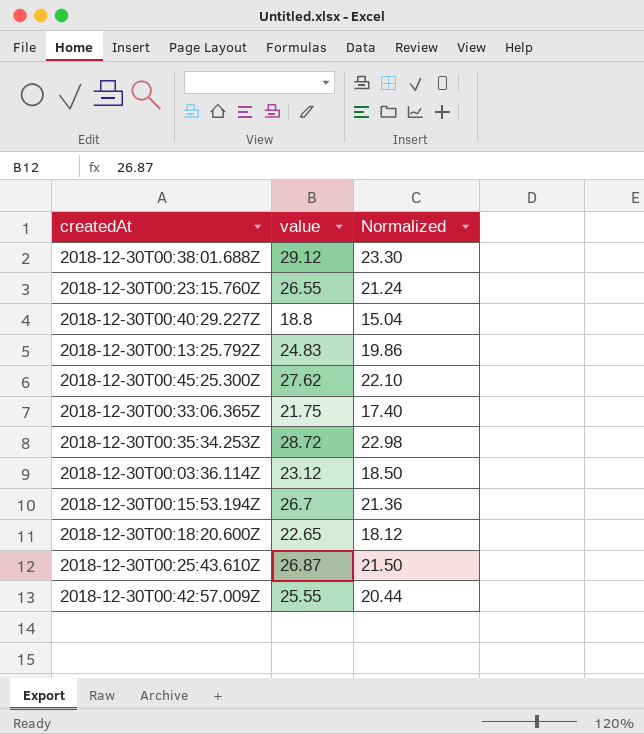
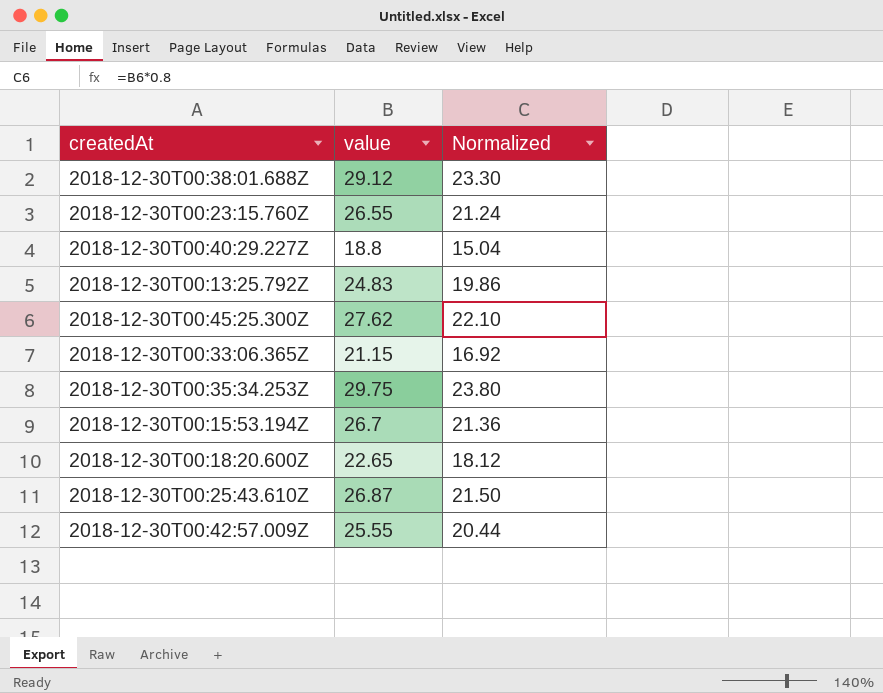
row 2018-12-30T00:03:36.114Z: 23.12 | 18.50 -> none
2018-12-30T00:33:06.365Z | value: 21.75 -> 21.15
2018-12-30T00:33:06.365Z | Normalized: 17.40 -> 16.92
2018-12-30T00:35:34.253Z | value: 28.72 -> 29.75
2018-12-30T00:35:34.253Z | Normalized: 22.98 -> 23.80

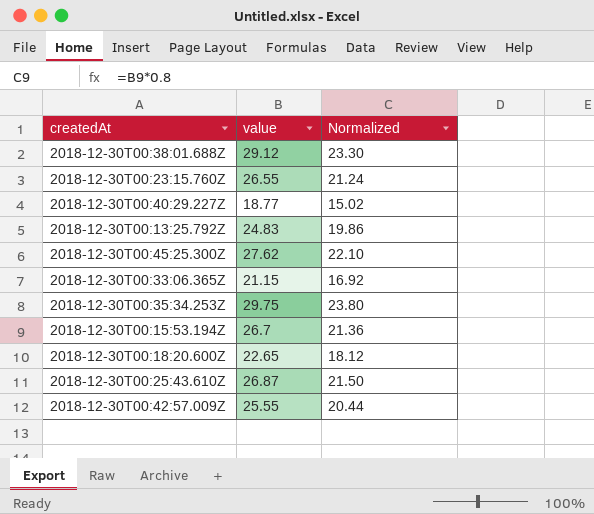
2018-12-30T00:40:29.227Z | value: 18.8 -> 18.77
2018-12-30T00:40:29.227Z | Normalized: 15.04 -> 15.02

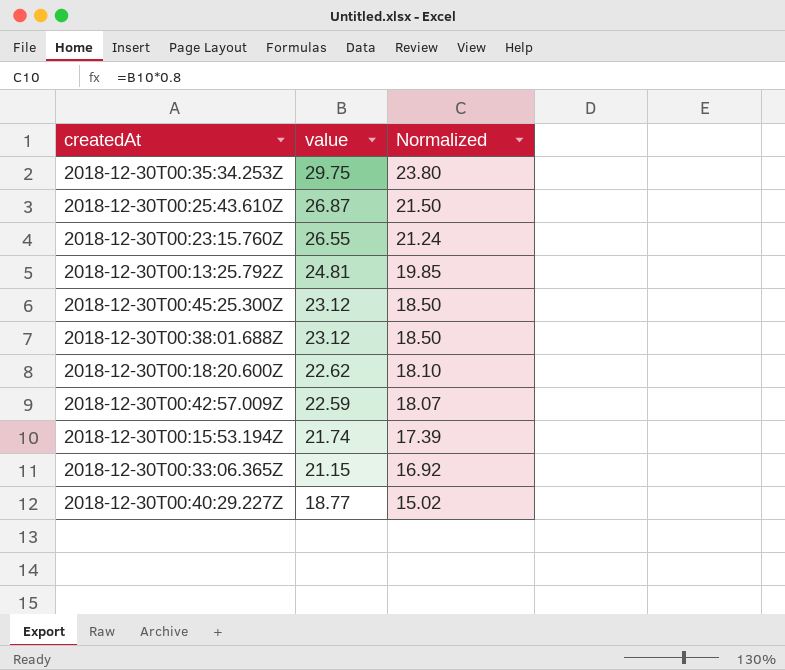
row order: none -> value descending
2018-12-30T00:13:25.792Z | value: 24.83 -> 24.81
2018-12-30T00:13:25.792Z | Normalized: 19.86 -> 19.85
2018-12-30T00:45:25.300Z | value: 27.62 -> 23.12
2018-12-30T00:45:25.300Z | Normalized: 22.10 -> 18.50
2018-12-30T00:38:01.688Z | value: 29.12 -> 23.12
2018-12-30T00:38:01.688Z | Normalized: 23.30 -> 18.50
2018-12-30T00:18:20.600Z | value: 22.65 -> 22.62
2018-12-30T00:18:20.600Z | Normalized: 18.12 -> 18.10
2018-12-30T00:42:57.009Z | value: 25.55 -> 22.59
2018-12-30T00:42:57.009Z | Normalized: 20.44 -> 18.07
2018-12-30T00:15:53.194Z | value: 26.7 -> 21.74
2018-12-30T00:15:53.194Z | Normalized: 21.36 -> 17.39

